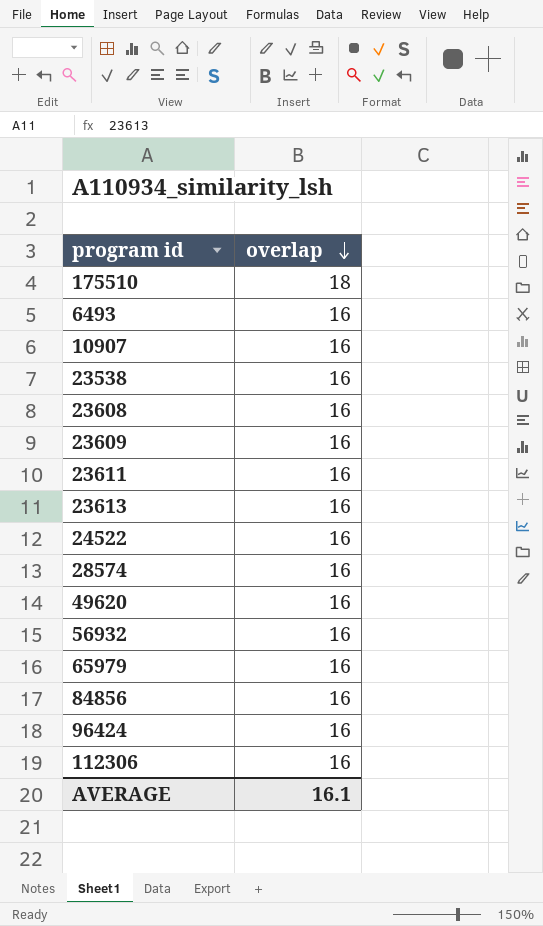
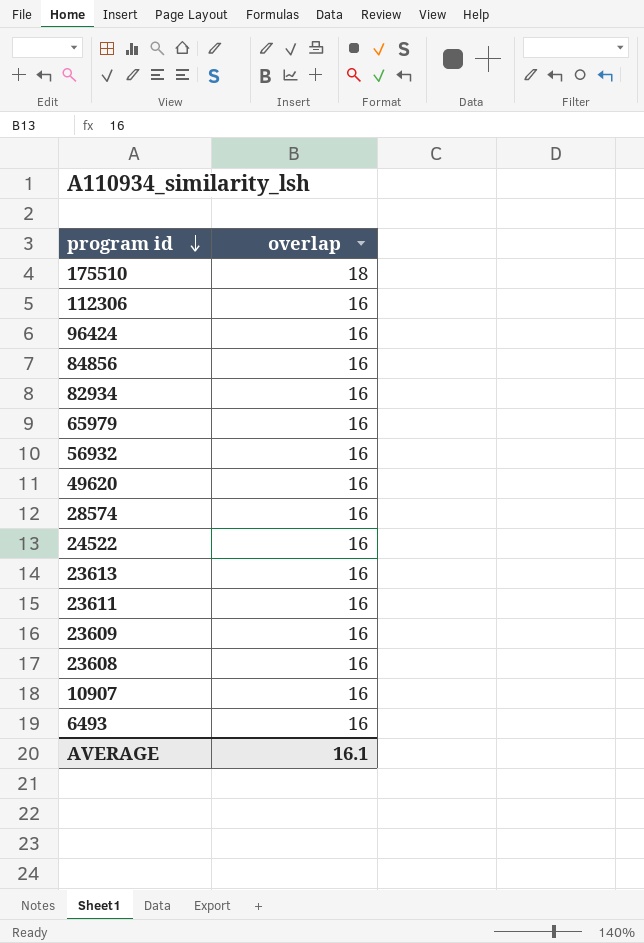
row order: overlap descending -> program id descending
row 23538: 16 -> none
row 82934: none -> 16

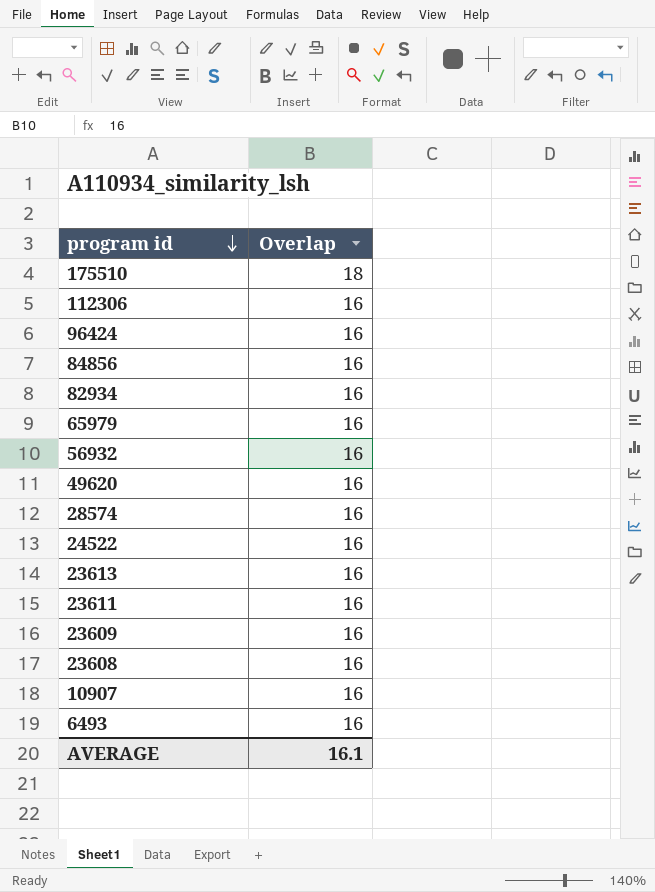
column name: overlap -> Overlap

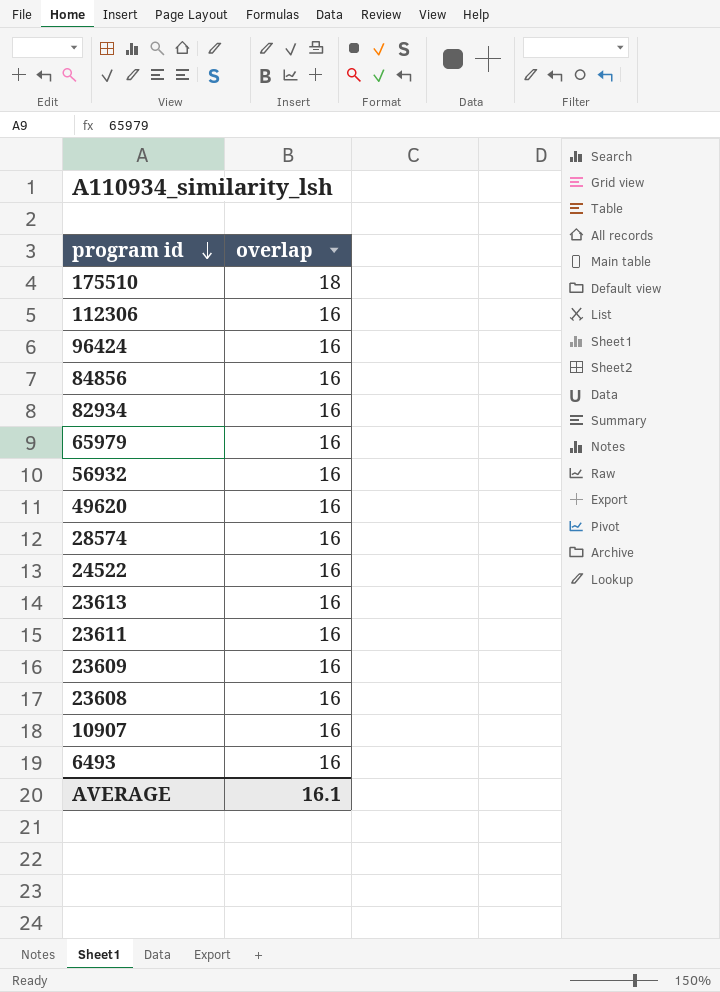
column name: Overlap -> overlap

